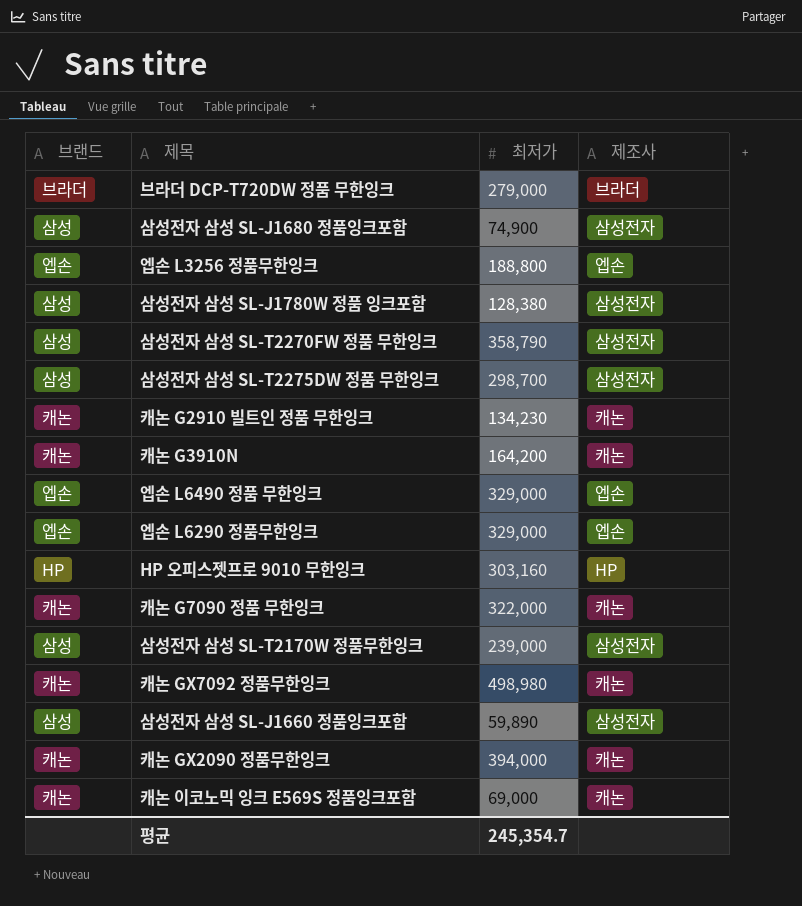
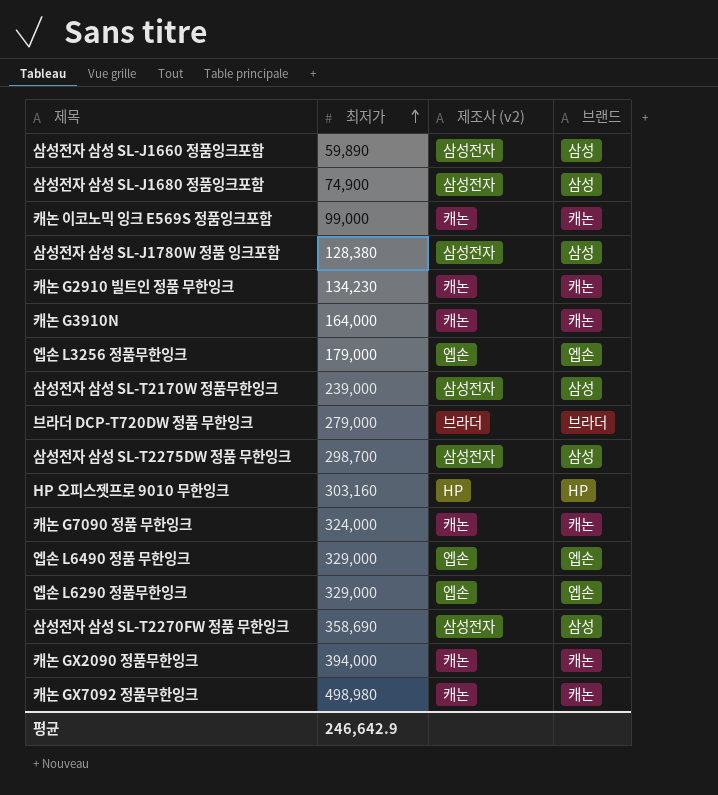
row order: none -> 최저가 ascending
column name: 제조사 -> 제조사 (v2)
column 브랜드 | position: 1 -> 4
캐논 이코노믹 잉크 E569S 정품잉크포함 | 최저가: 69,000 -> 99,000
캐논 G3910N | 최저가: 164,200 -> 164,000
엡손 L3256 정품무한잉크 | 최저가: 188,800 -> 179,000
캐논 G7090 정품 무한잉크 | 최저가: 322,000 -> 324,000
삼성전자 삼성 SL-T2270FW 정품 무한잉크 | 최저가: 358,790 -> 358,690
평균 | 최저가: 245,354.7 -> 246,642.9

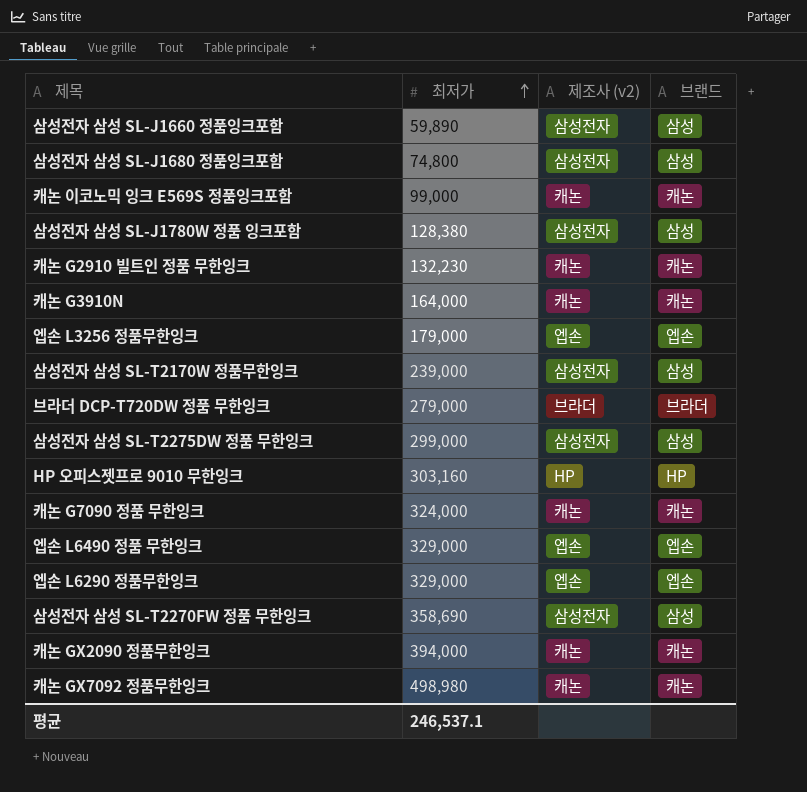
삼성전자 삼성 SL-J1680 정품잉크포함 | 최저가: 74,900 -> 74,800
캐논 G2910 빌트인 정품 무한잉크 | 최저가: 134,230 -> 132,230
삼성전자 삼성 SL-T2275DW 정품 무한잉크 | 최저가: 298,700 -> 299,000
평균 | 최저가: 246,642.9 -> 246,537.1

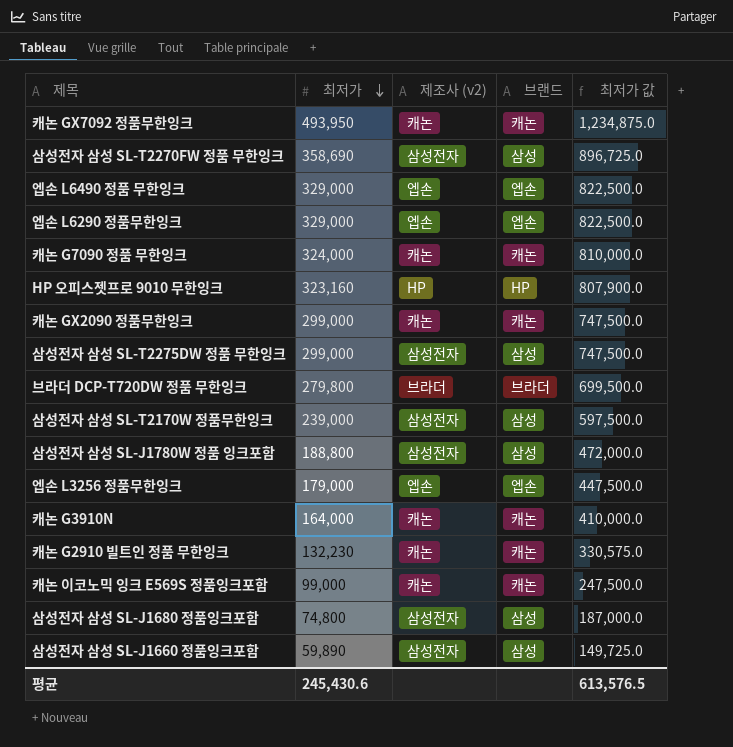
row order: 최저가 ascending -> 최저가 descending
column 최저가 값 | formula: none -> [최저가] * 2.5
캐논 GX7092 정품무한잉크 | 최저가: 498,980 -> 493,950
HP 오피스젯프로 9010 무한잉크 | 최저가: 303,160 -> 323,160
캐논 GX2090 정품무한잉크 | 최저가: 394,000 -> 299,000
브라더 DCP-T720DW 정품 무한잉크 | 최저가: 279,000 -> 279,800
삼성전자 삼성 SL-J1780W 정품 잉크포함 | 최저가: 128,380 -> 188,800
평균 | 최저가: 246,537.1 -> 245,430.6

